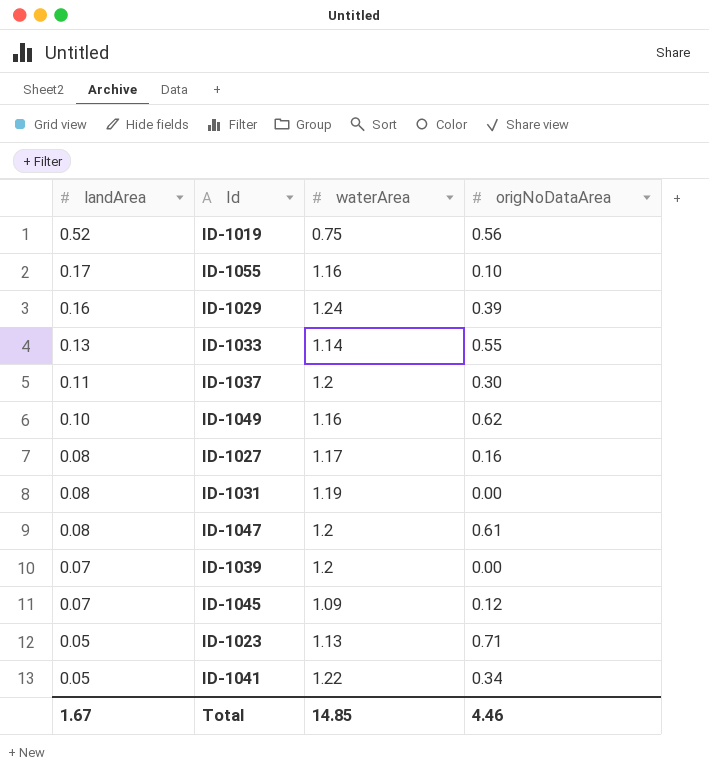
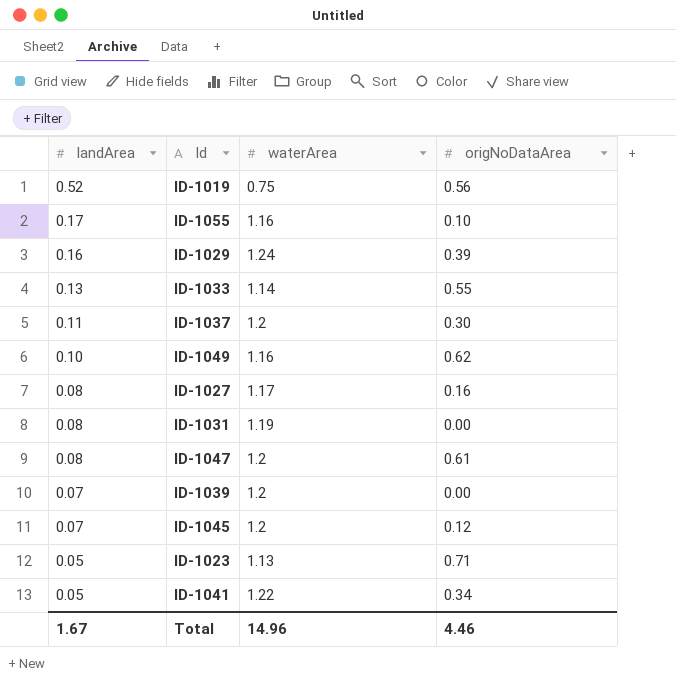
ID-1045 | waterArea: 1.09 -> 1.2
Total | waterArea: 14.85 -> 14.96

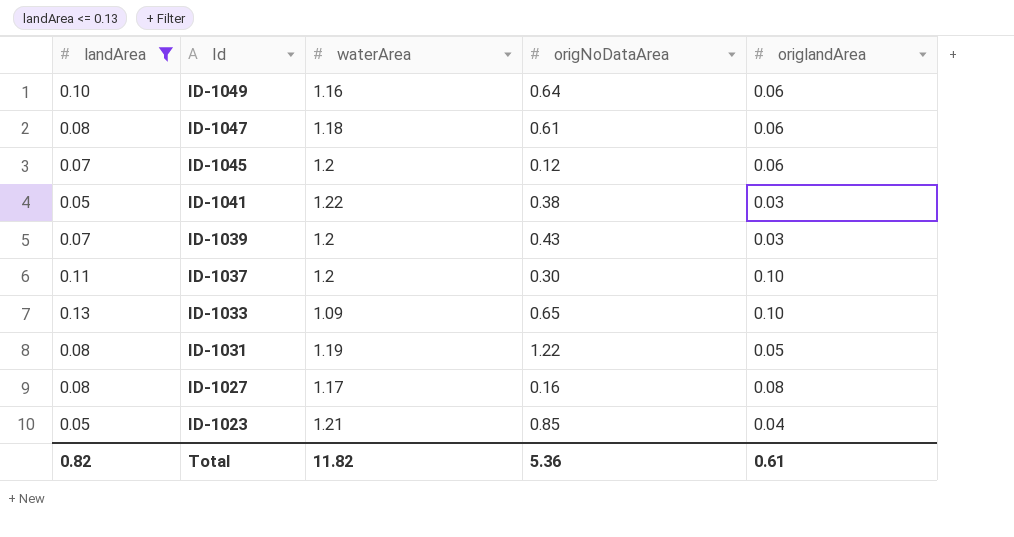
filter: none -> landArea <= 0.13
row order: landArea descending -> Id descending
column origlandArea | position: none -> 5
ID-1049 | origNoDataArea: 0.62 -> 0.64
ID-1047 | waterArea: 1.2 -> 1.18
ID-1041 | origNoDataArea: 0.34 -> 0.38
ID-1039 | origNoDataArea: 0.00 -> 0.43
ID-1033 | waterArea: 1.14 -> 1.09
ID-1033 | origNoDataArea: 0.55 -> 0.65
ID-1031 | origNoDataArea: 0.00 -> 1.22
ID-1023 | waterArea: 1.13 -> 1.21
ID-1023 | origNoDataArea: 0.71 -> 0.85
Total | landArea: 1.67 -> 0.82
Total | waterArea: 14.96 -> 11.82
Total | origNoDataArea: 4.46 -> 5.36

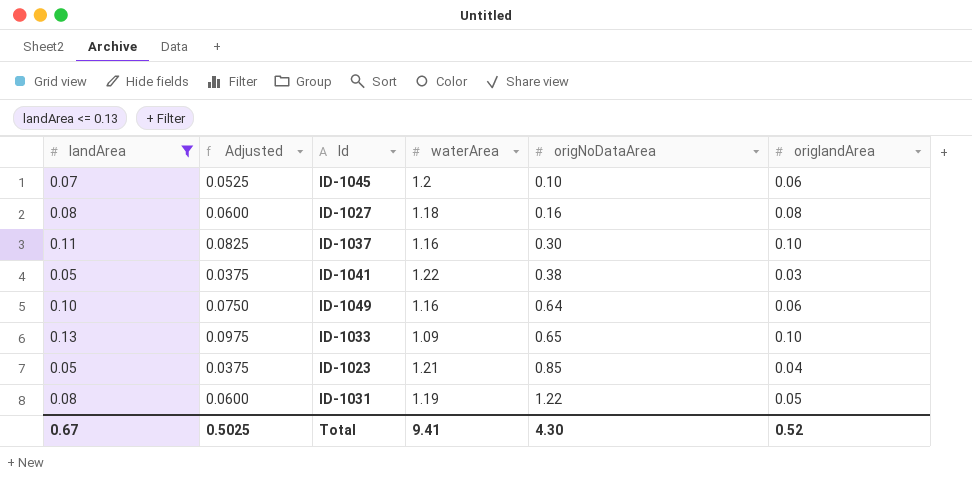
row order: Id descending -> origNoDataArea ascending
column Adjusted | formula: none -> [landArea] * 0.75
row ID-1047: 0.08 | 1.18 | 0.61 | 0.06 -> none
row ID-1039: 0.07 | 1.2 | 0.43 | 0.03 -> none
ID-1045 | origNoDataArea: 0.12 -> 0.10
ID-1027 | waterArea: 1.17 -> 1.18
ID-1037 | waterArea: 1.2 -> 1.16
Total | landArea: 0.82 -> 0.67
Total | waterArea: 11.82 -> 9.41
Total | origNoDataArea: 5.36 -> 4.30
Total | origlandArea: 0.61 -> 0.52

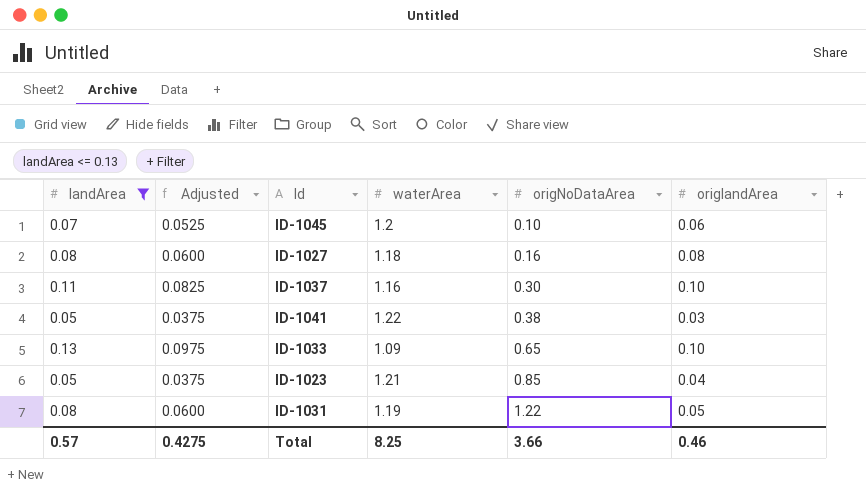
row ID-1049: 0.10 | 0.0750 | 1.16 | 0.64 | 0.06 -> none
Total | landArea: 0.67 -> 0.57
Total | Adjusted: 0.5025 -> 0.4275
Total | waterArea: 9.41 -> 8.25
Total | origNoDataArea: 4.30 -> 3.66
Total | origlandArea: 0.52 -> 0.46

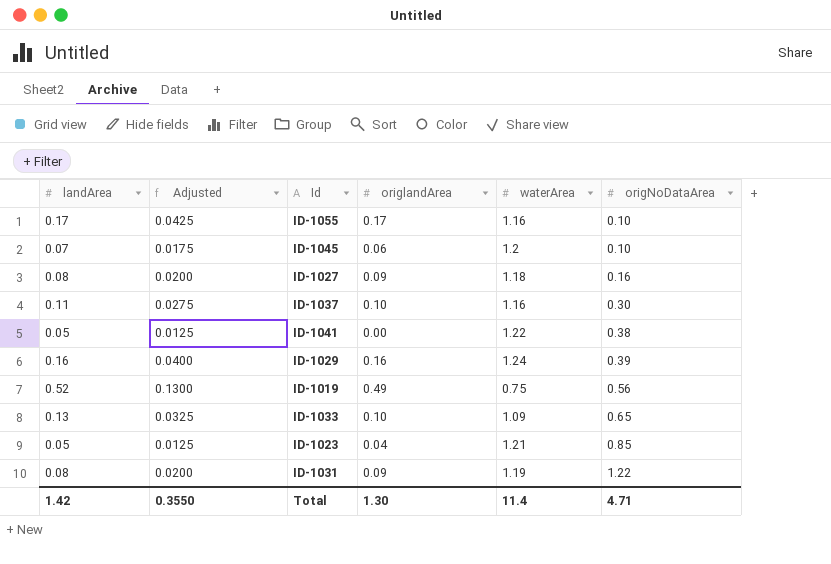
filter: landArea <= 0.13 -> none
column Adjusted | formula: [landArea] * 0.75 -> [landArea] * 0.25
column origlandArea | position: 6 -> 4
ID-1027 | origlandArea: 0.08 -> 0.09
ID-1041 | origlandArea: 0.03 -> 0.00
ID-1031 | origlandArea: 0.05 -> 0.09
Total | landArea: 0.57 -> 1.42
Total | Adjusted: 0.4275 -> 0.3550
Total | origlandArea: 0.46 -> 1.30
Total | waterArea: 8.25 -> 11.4
Total | origNoDataArea: 3.66 -> 4.71

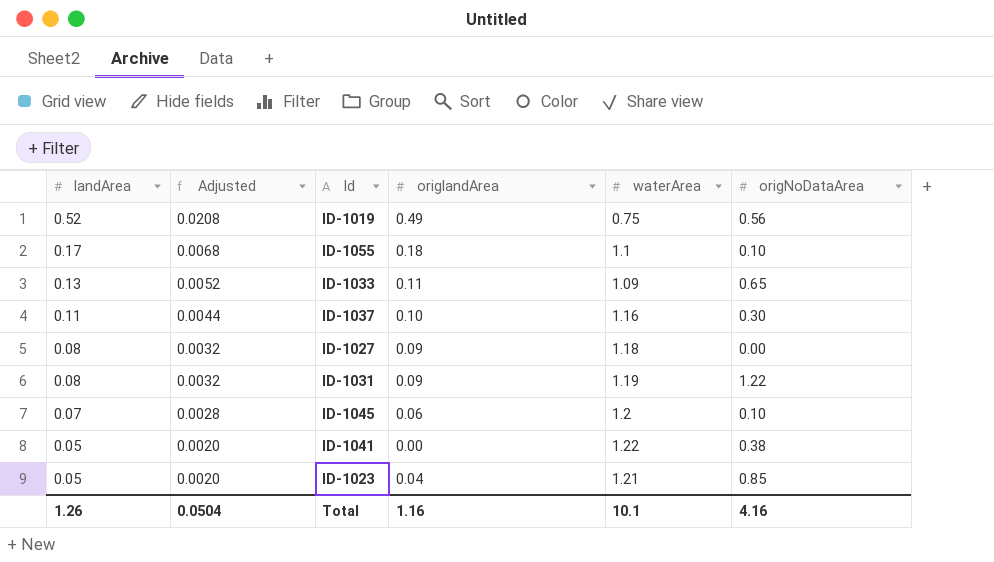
row order: origNoDataArea ascending -> landArea descending
column Adjusted | formula: [landArea] * 0.25 -> [landArea] * 0.04
row ID-1029: 0.16 | 0.0400 | 0.16 | 1.24 | 0.39 -> none
ID-1055 | origlandArea: 0.17 -> 0.18
ID-1055 | waterArea: 1.16 -> 1.1
ID-1033 | origlandArea: 0.10 -> 0.11
ID-1027 | origNoDataArea: 0.16 -> 0.00
Total | landArea: 1.42 -> 1.26
Total | Adjusted: 0.3550 -> 0.0504
Total | origlandArea: 1.30 -> 1.16
Total | waterArea: 11.4 -> 10.1
Total | origNoDataArea: 4.71 -> 4.16

